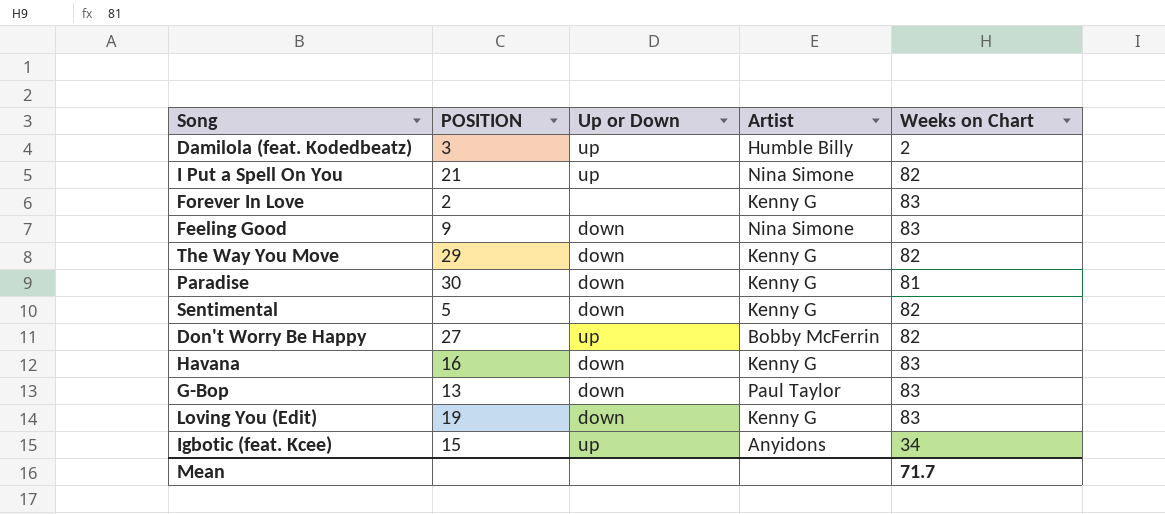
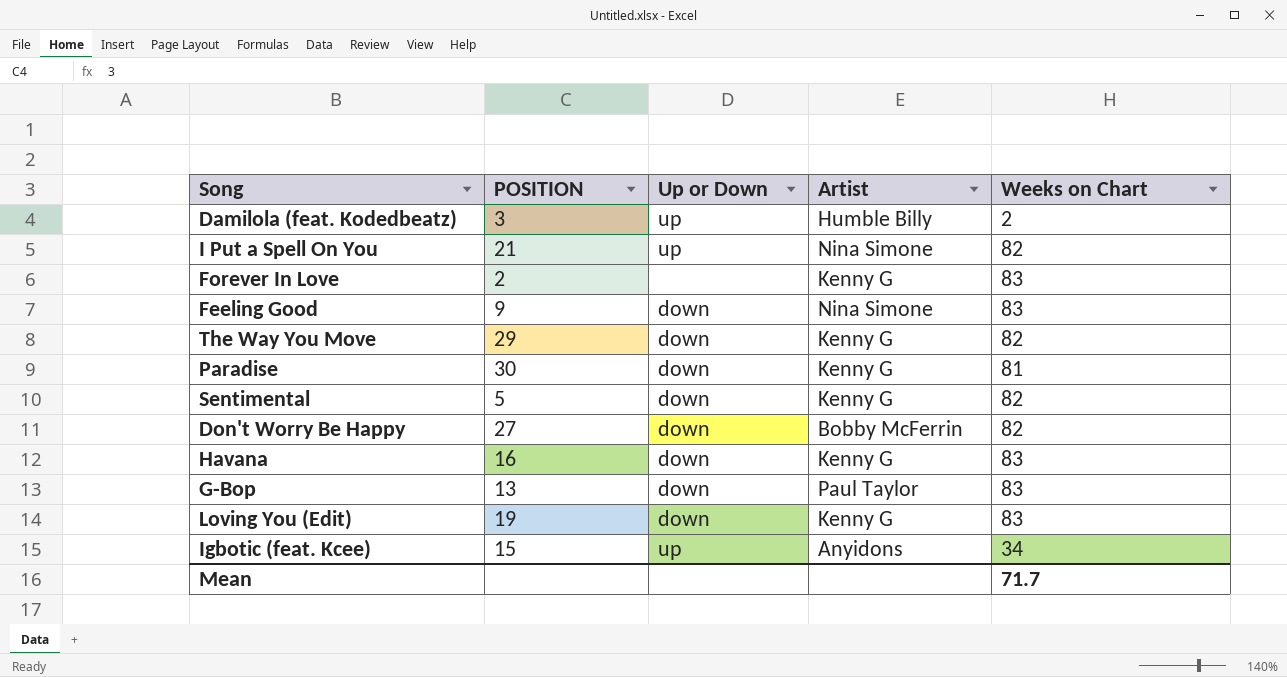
Don't Worry Be Happy | Up or Down: up -> down

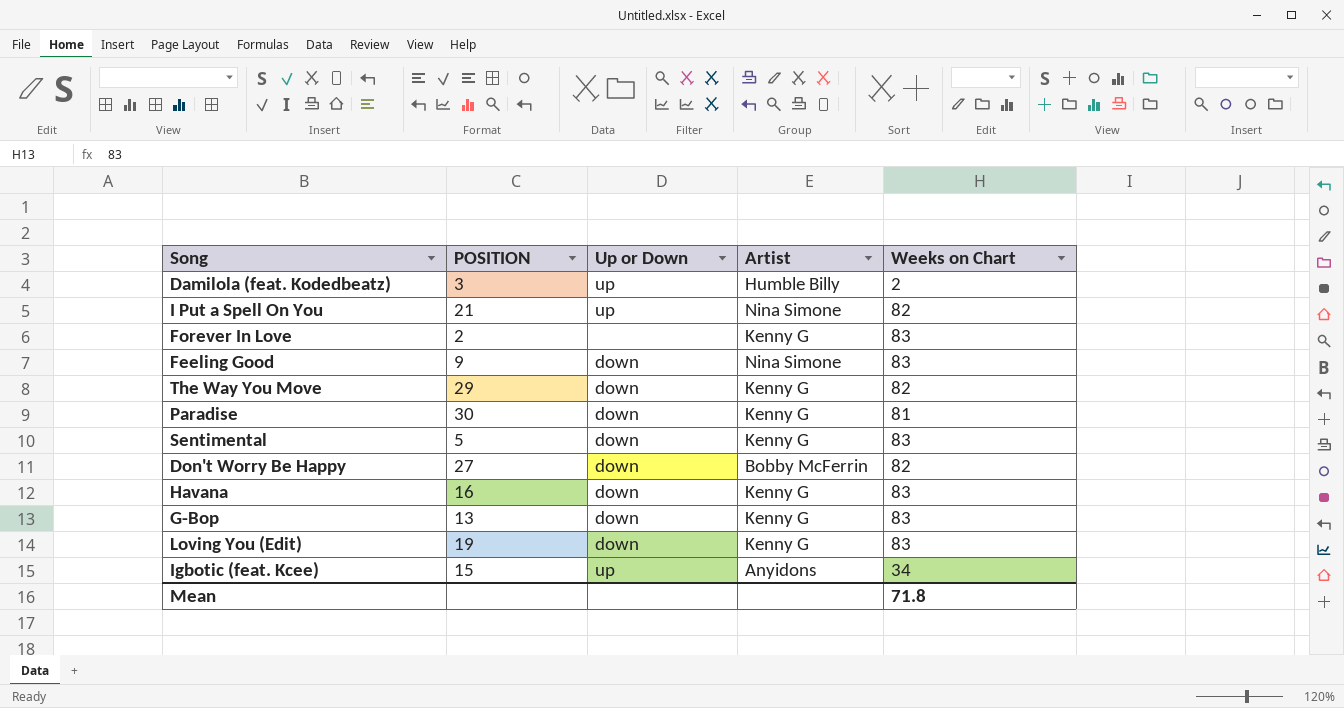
Sentimental | Weeks on Chart: 82 -> 83
G-Bop | Artist: Paul Taylor -> Kenny G
Mean | Weeks on Chart: 71.7 -> 71.8

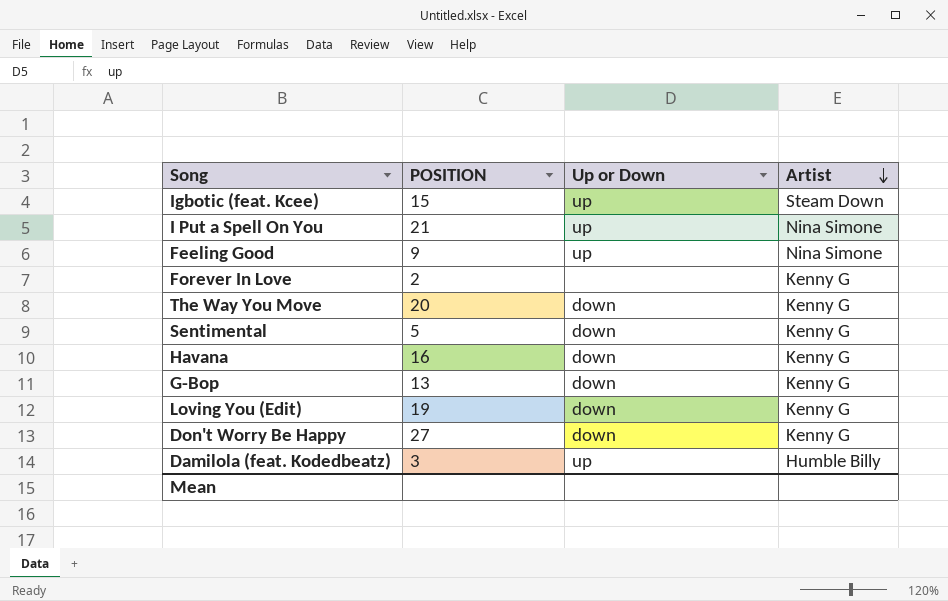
row order: none -> Artist descending
column Weeks on Chart | position: 5 -> none
row Paradise: 30 | down | Kenny G | 81 -> none
Igbotic (feat. Kcee) | Artist: Anyidons -> Steam Down
Feeling Good | Up or Down: down -> up
The Way You Move | POSITION: 29 -> 20
Don't Worry Be Happy | Artist: Bobby McFerrin -> Kenny G

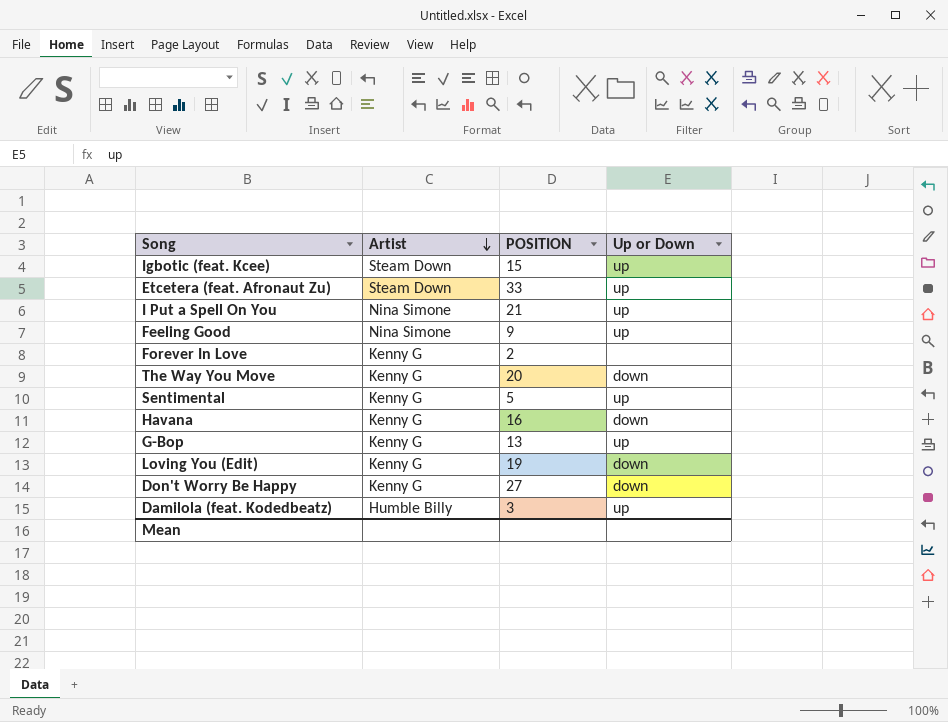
column Artist | position: 4 -> 2
row Etcetera (feat. Afronaut Zu): none -> Steam Down | 33 | up
Sentimental | Up or Down: down -> up
G-Bop | Up or Down: down -> up

